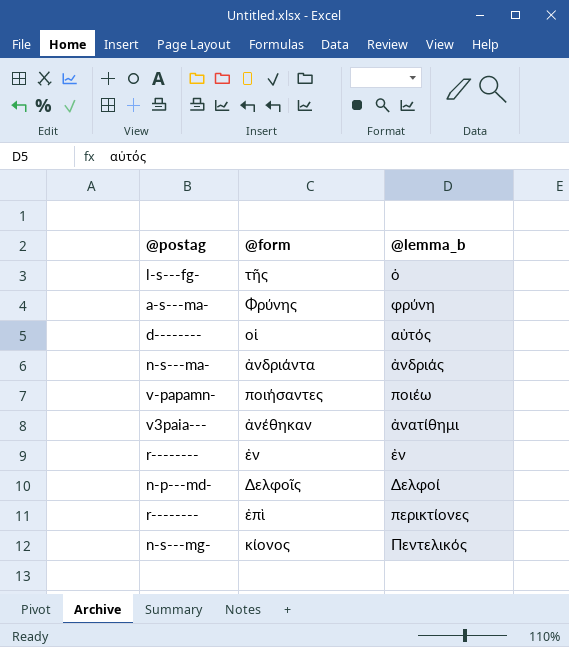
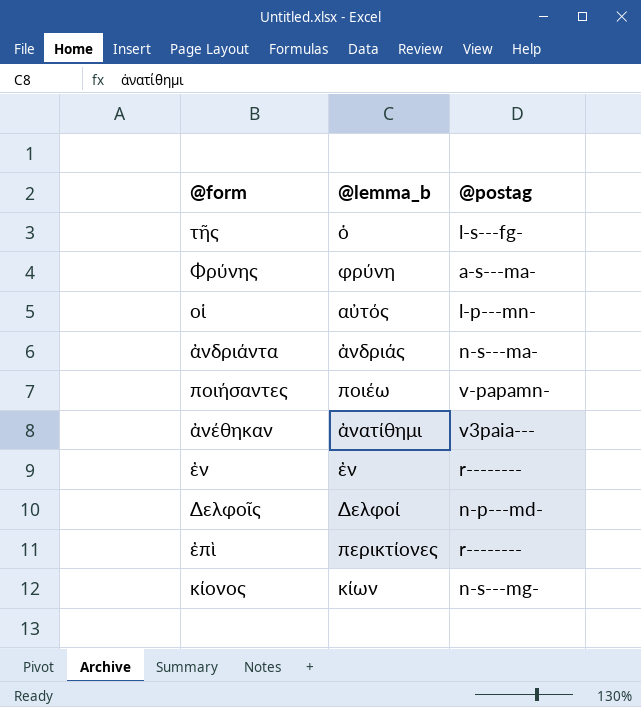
column @postag | position: 1 -> 3
οἱ | @postag: d-------- -> l-p---mn-
κίονος | @lemma_b: Πεντελικός -> κίων

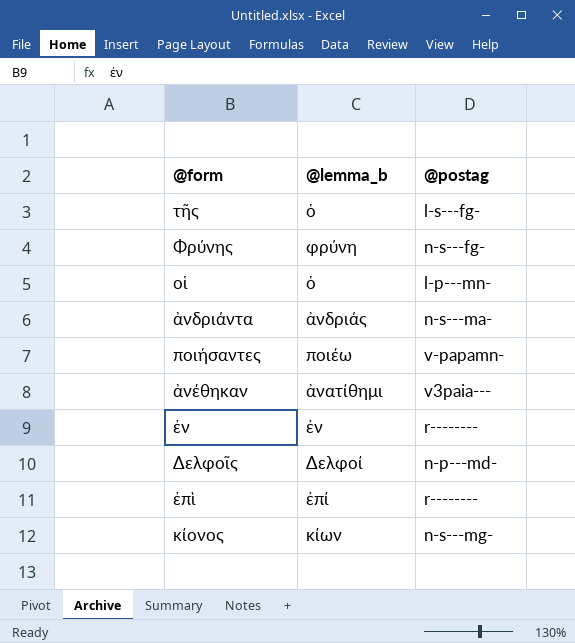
Φρύνης | @postag: a-s---ma- -> n-s---fg-
οἱ | @lemma_b: αὐτός -> ὁ
ἐπὶ | @lemma_b: περικτίονες -> ἐπί

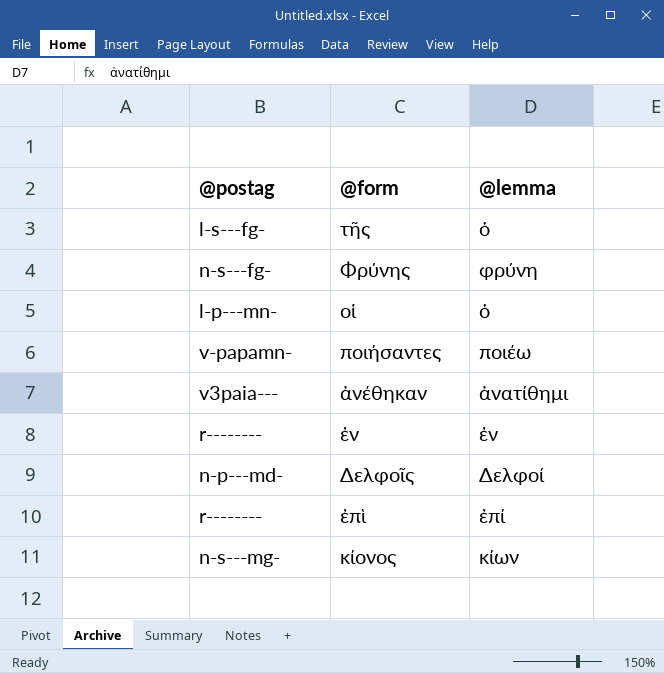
column @postag | position: 3 -> 1
column name: @lemma_b -> @lemma
row ἀνδριάντα: ἀνδριάς | n-s---ma- -> none

